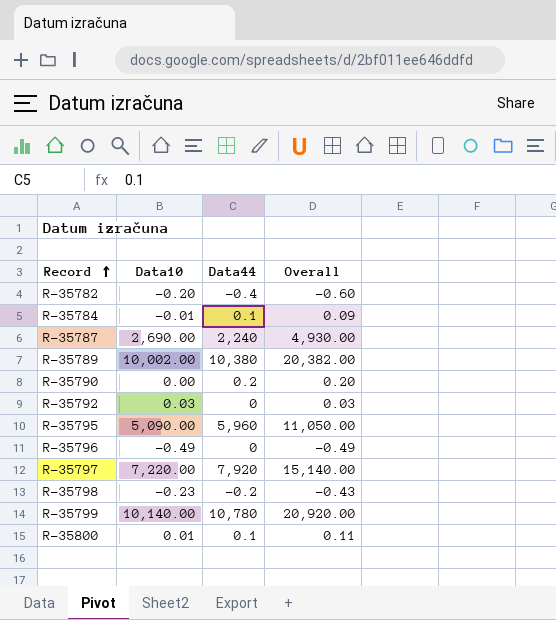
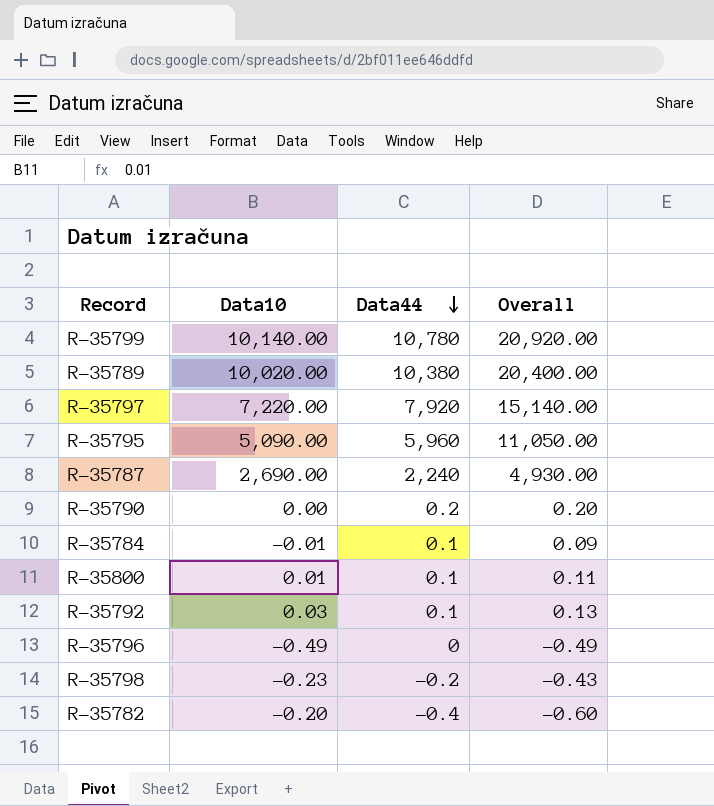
row order: Record ascending -> Data44 descending
R-35789 | Data10: 10,002.00 -> 10,020.00
R-35789 | Overall: 20,382.00 -> 20,400.00
R-35792 | Data44: 0 -> 0.1
R-35792 | Overall: 0.03 -> 0.13

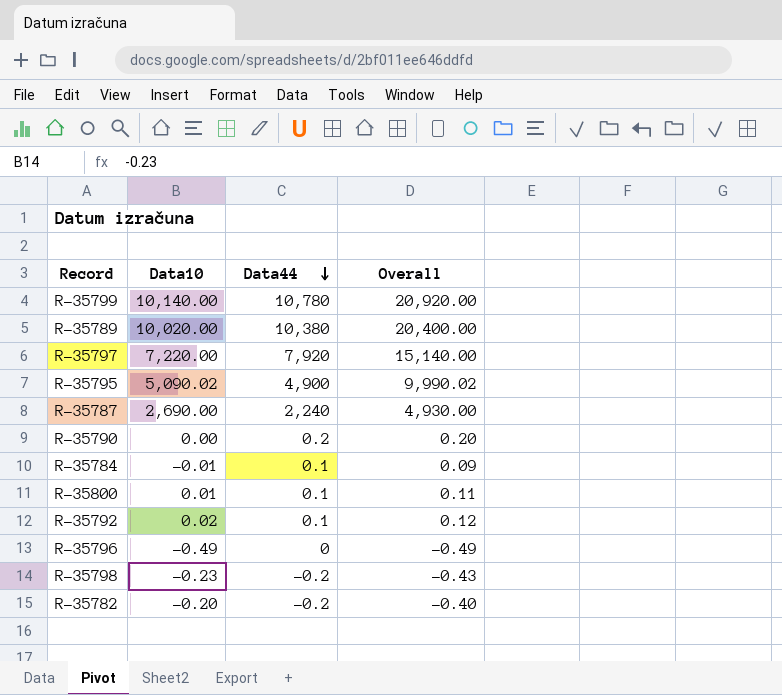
R-35795 | Data10: 5,090.00 -> 5,090.02
R-35795 | Data44: 5,960 -> 4,900
R-35795 | Overall: 11,050.00 -> 9,990.02
R-35792 | Data10: 0.03 -> 0.02
R-35792 | Overall: 0.13 -> 0.12
R-35782 | Data44: -0.4 -> -0.2
R-35782 | Overall: -0.60 -> -0.40

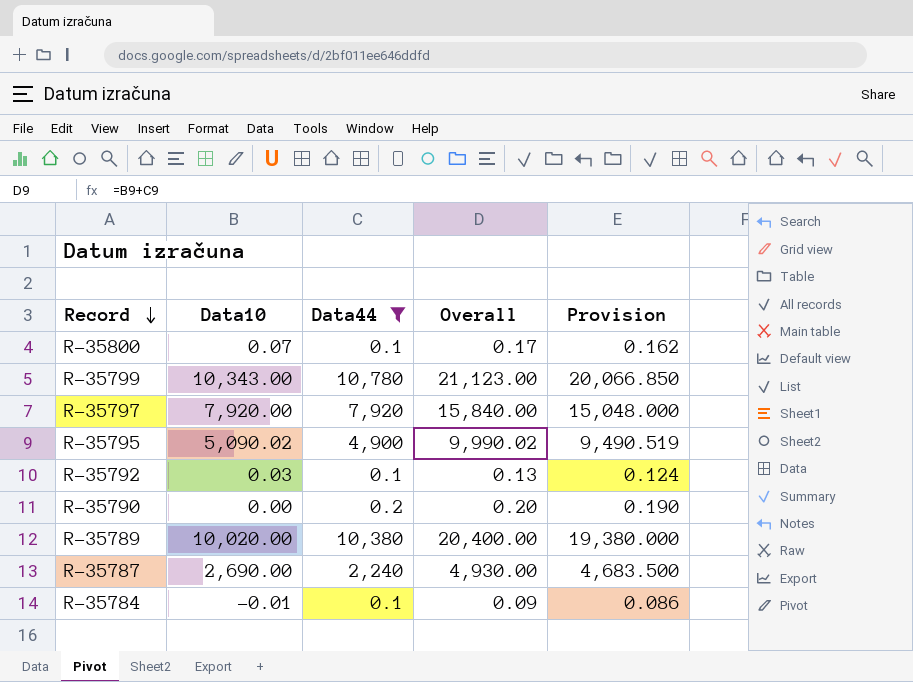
filter: none -> Data44 >= 0.1
row order: Data44 descending -> Record descending
column Provision | formula: none -> [Overall] * 0.95
R-35800 | Data10: 0.01 -> 0.07
R-35800 | Overall: 0.11 -> 0.17
R-35799 | Data10: 10,140.00 -> 10,343.00
R-35799 | Overall: 20,920.00 -> 21,123.00
R-35797 | Data10: 7,220.00 -> 7,920.00
R-35797 | Overall: 15,140.00 -> 15,840.00
R-35792 | Data10: 0.02 -> 0.03
R-35792 | Overall: 0.12 -> 0.13

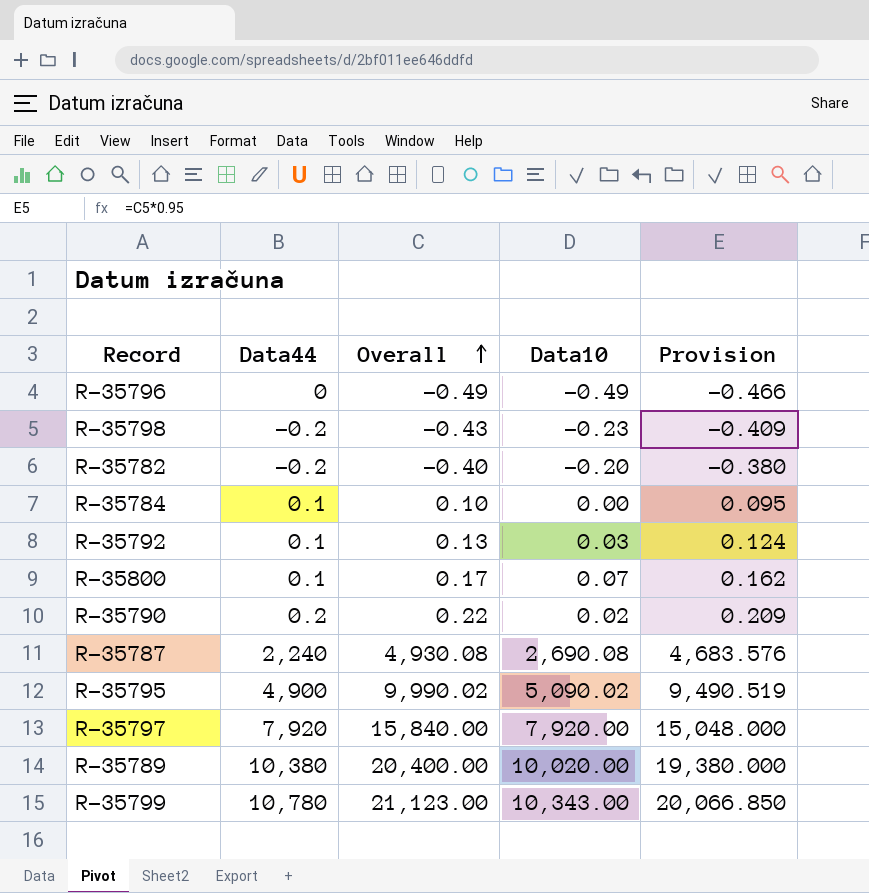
filter: Data44 >= 0.1 -> none
row order: Record descending -> Overall ascending
column Data10 | position: 2 -> 4
R-35784 | Overall: 0.09 -> 0.10
R-35784 | Data10: -0.01 -> 0.00
R-35784 | Provision: 0.086 -> 0.095
R-35790 | Overall: 0.20 -> 0.22
R-35790 | Data10: 0.00 -> 0.02
R-35790 | Provision: 0.190 -> 0.209
R-35787 | Overall: 4,930.00 -> 4,930.08
R-35787 | Data10: 2,690.00 -> 2,690.08
R-35787 | Provision: 4,683.500 -> 4,683.576

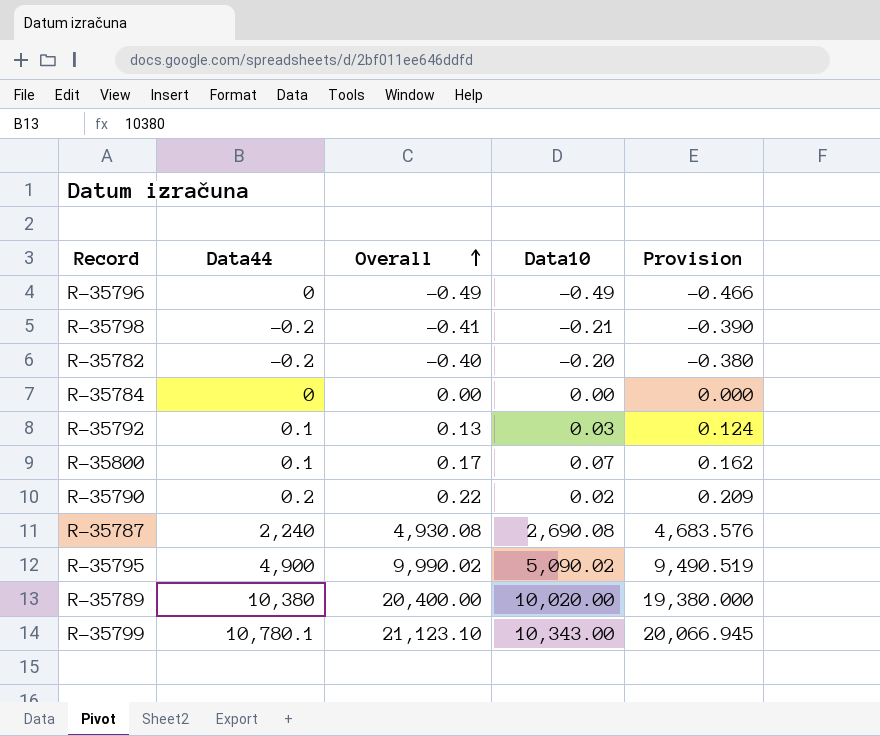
row R-35797: 7,920 | 15,840.00 | 7,920.00 | 15,048.000 -> none
R-35798 | Overall: -0.43 -> -0.41
R-35798 | Data10: -0.23 -> -0.21
R-35798 | Provision: -0.409 -> -0.390
R-35784 | Data44: 0.1 -> 0
R-35784 | Overall: 0.10 -> 0.00
R-35784 | Provision: 0.095 -> 0.000
R-35799 | Data44: 10,780 -> 10,780.1
R-35799 | Overall: 21,123.00 -> 21,123.10
R-35799 | Provision: 20,066.850 -> 20,066.945

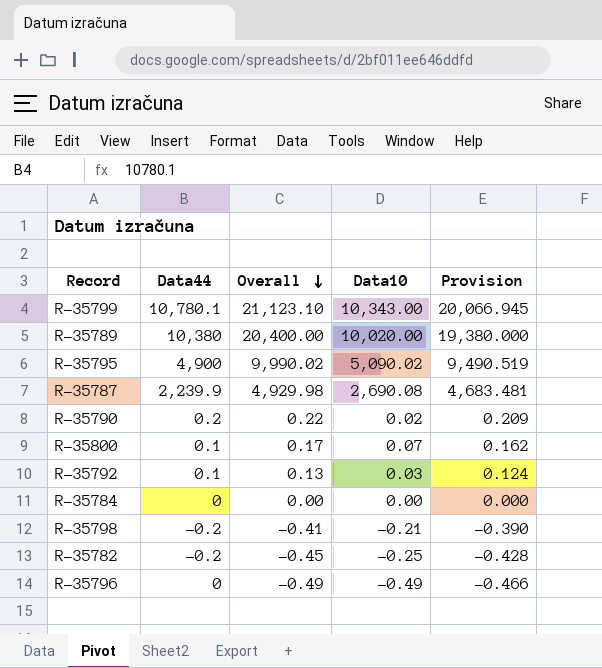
row order: Overall ascending -> Overall descending
R-35787 | Data44: 2,240 -> 2,239.9
R-35787 | Overall: 4,930.08 -> 4,929.98
R-35787 | Provision: 4,683.576 -> 4,683.481
R-35782 | Overall: -0.40 -> -0.45
R-35782 | Data10: -0.20 -> -0.25
R-35782 | Provision: -0.380 -> -0.428

